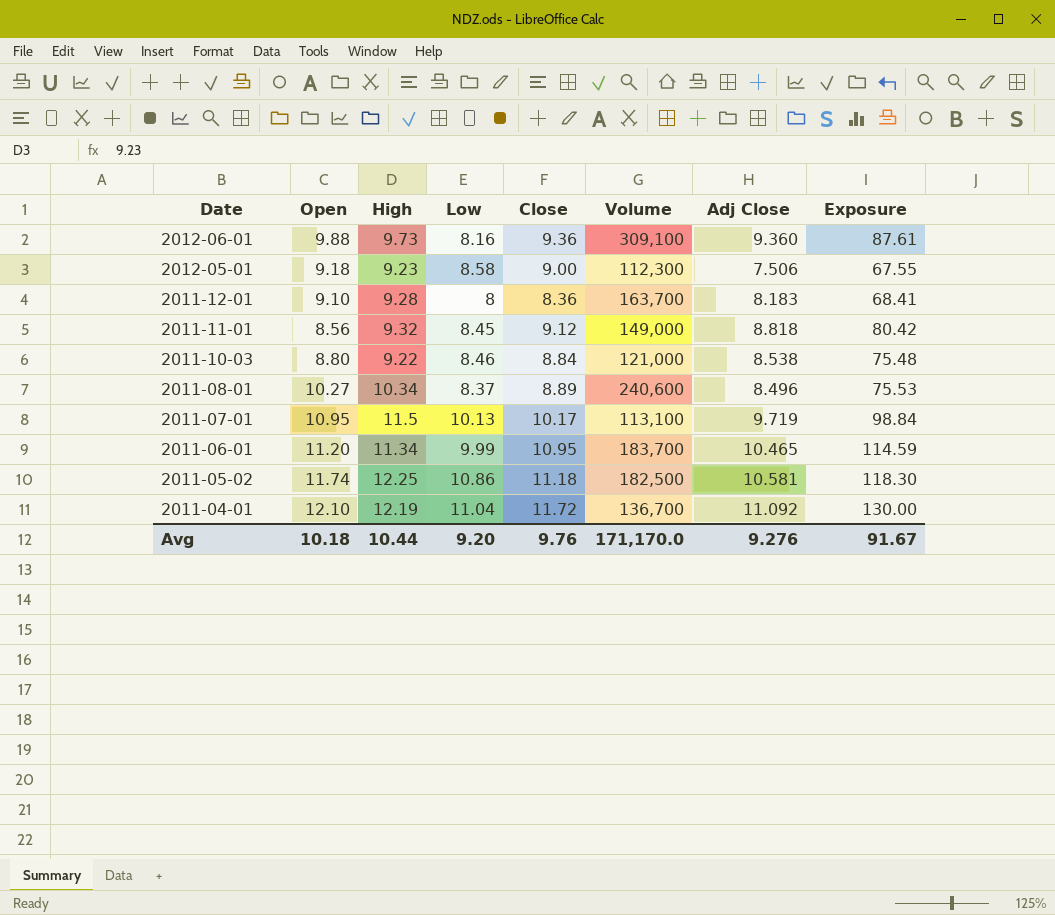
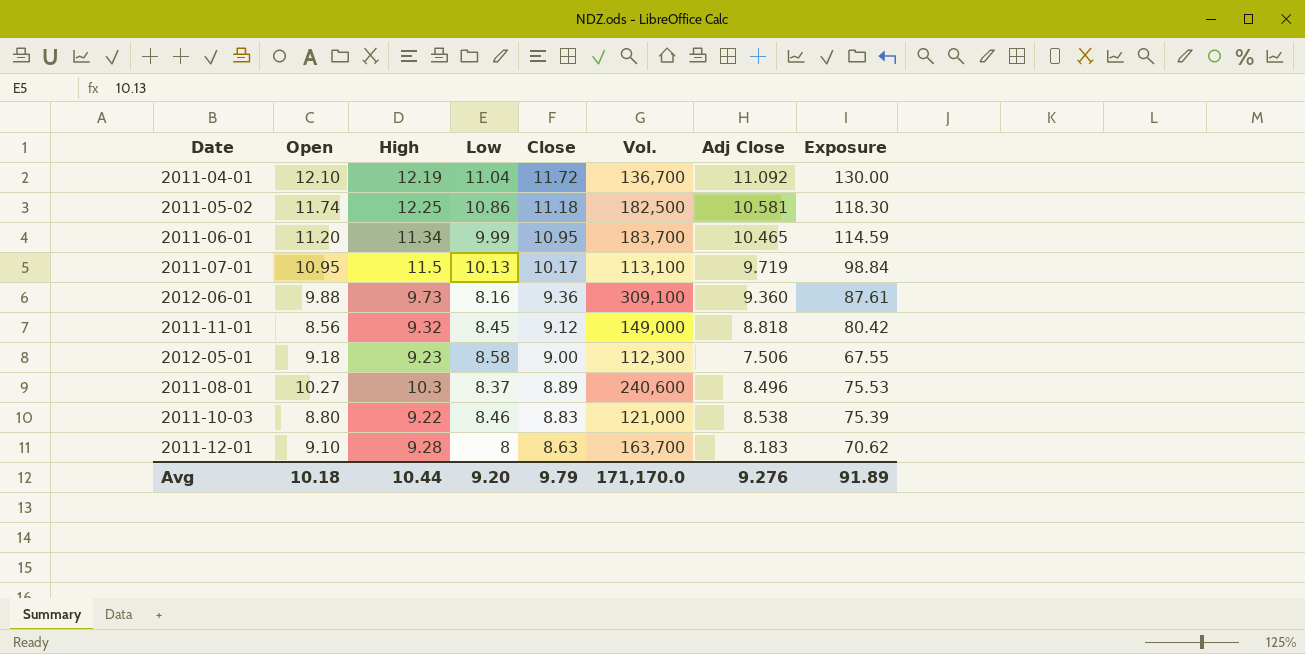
row order: Date descending -> Close descending
column name: Volume -> Vol.
2011-08-01 | High: 10.34 -> 10.3
2011-10-03 | Close: 8.84 -> 8.83
2011-10-03 | Exposure: 75.48 -> 75.39
2011-12-01 | Close: 8.36 -> 8.63
2011-12-01 | Exposure: 68.41 -> 70.62
Avg | Close: 9.76 -> 9.79
Avg | Exposure: 91.67 -> 91.89

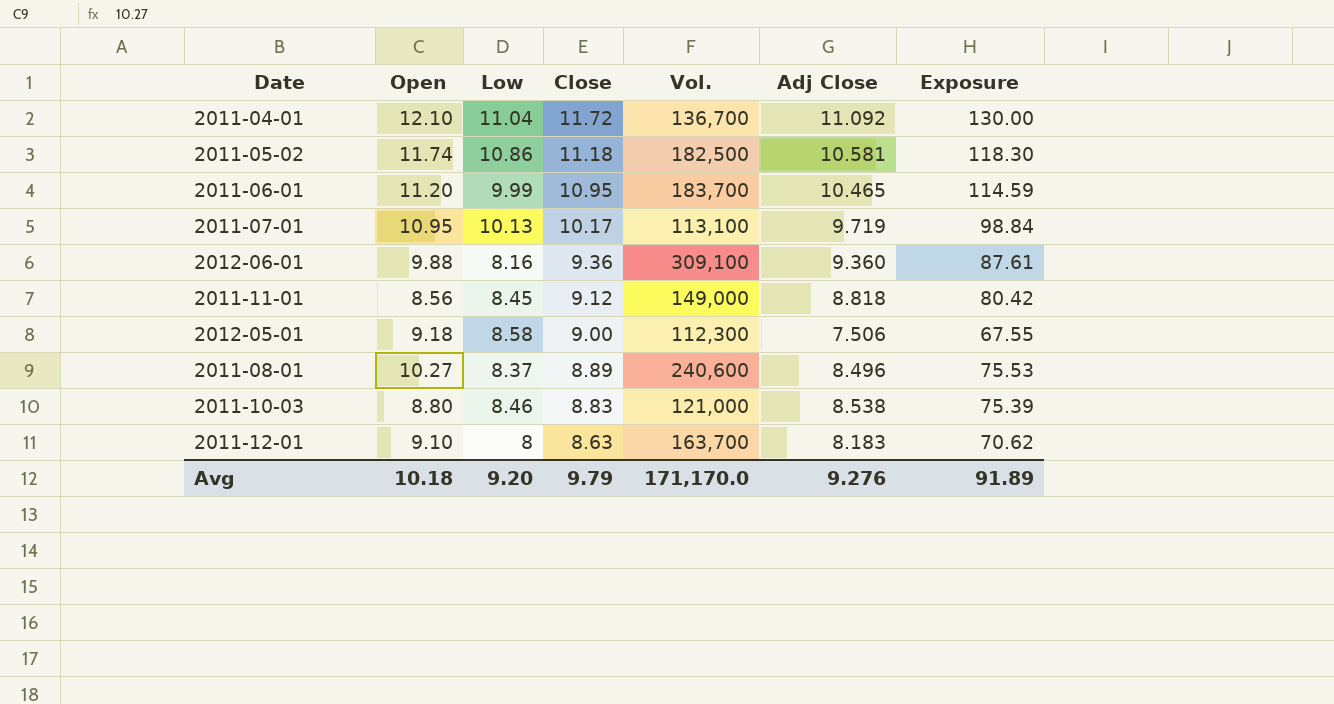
column High | position: 3 -> none

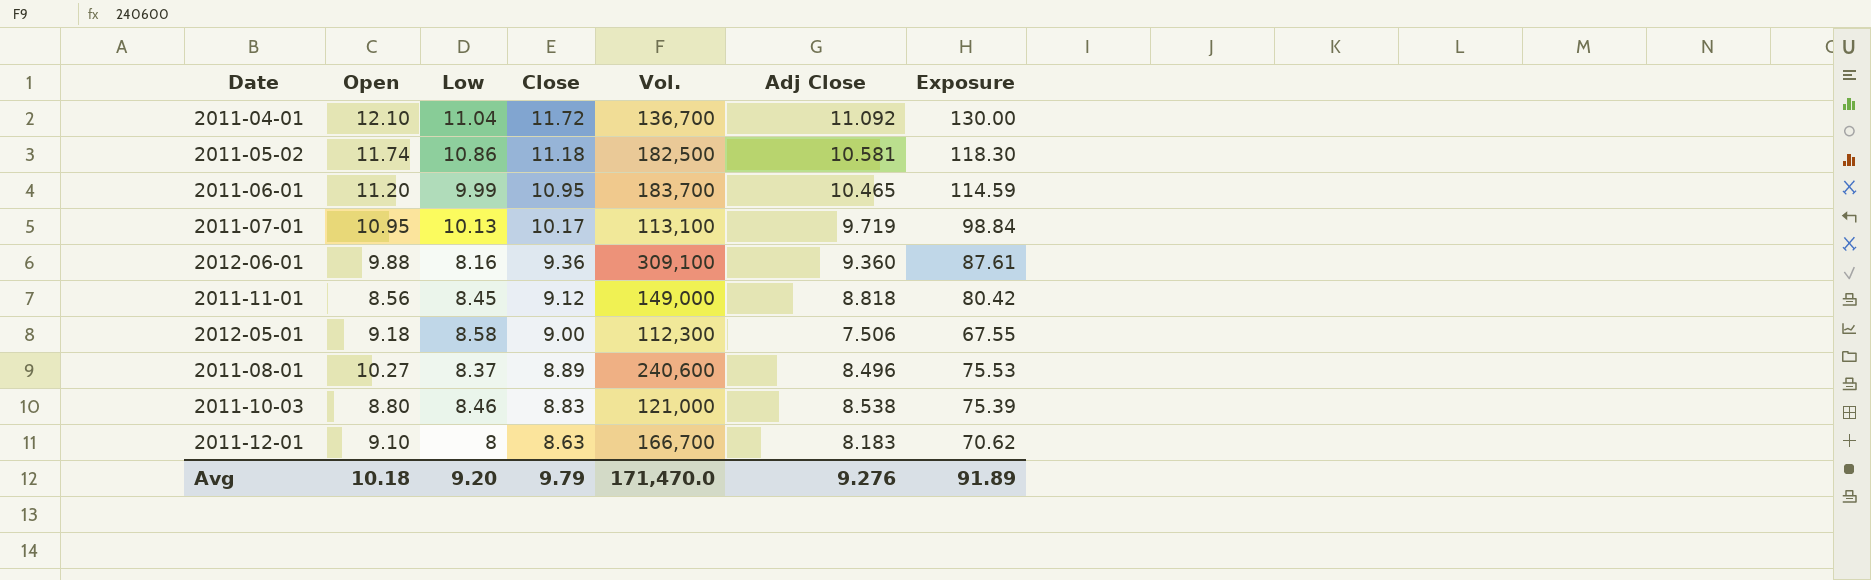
2011-12-01 | Vol.: 163,700 -> 166,700
Avg | Vol.: 171,170.0 -> 171,470.0

